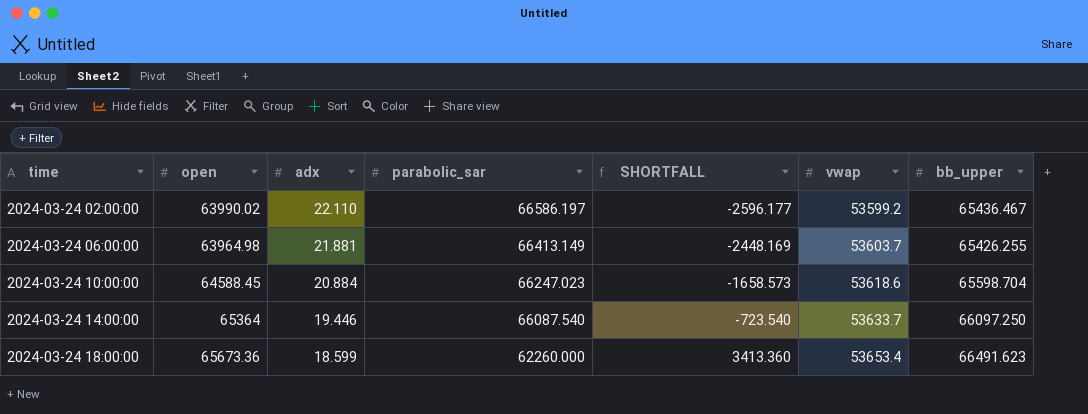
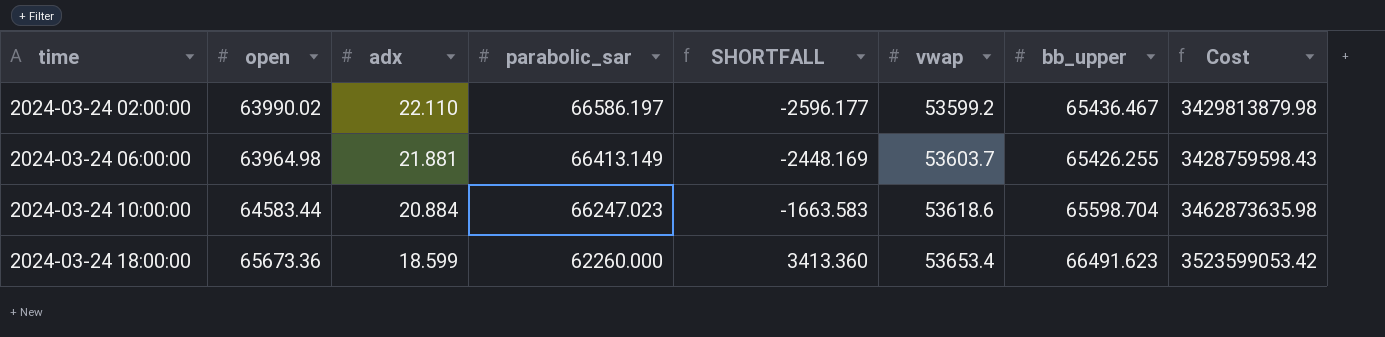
column Cost | formula: none -> [open] * [vwap]
row 2024-03-24 14:00:00: 65364 | 19.446 | 66087.540 | -723.540 | 53633.7 | 66097.250 -> none
2024-03-24 10:00:00 | open: 64588.45 -> 64583.44
2024-03-24 10:00:00 | SHORTFALL: -1658.573 -> -1663.583

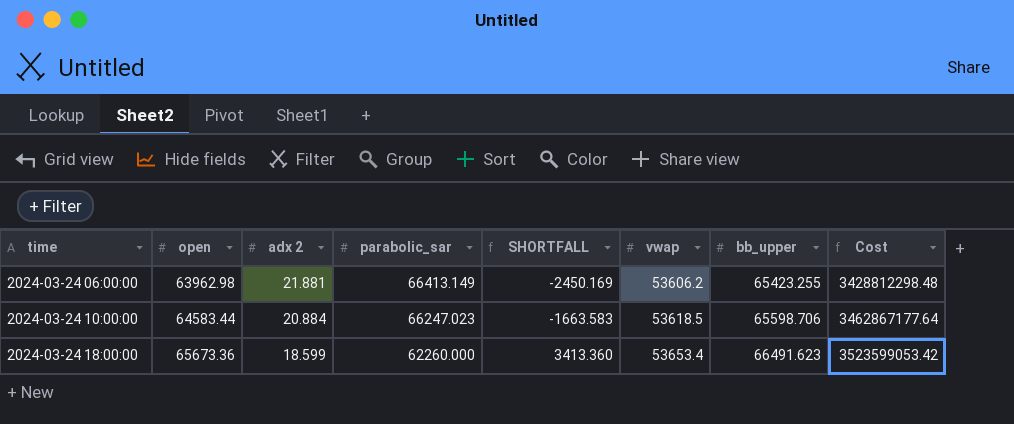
column name: adx -> adx 2
row 2024-03-24 02:00:00: 63990.02 | 22.110 | 66586.197 | -2596.177 | 53599.2 | 65436.467 | 3429813879.98 -> none
2024-03-24 06:00:00 | open: 63964.98 -> 63962.98
2024-03-24 06:00:00 | SHORTFALL: -2448.169 -> -2450.169
2024-03-24 06:00:00 | vwap: 53603.7 -> 53606.2
2024-03-24 06:00:00 | bb_upper: 65426.255 -> 65423.255
2024-03-24 06:00:00 | Cost: 3428759598.43 -> 3428812298.48
2024-03-24 10:00:00 | vwap: 53618.6 -> 53618.5
2024-03-24 10:00:00 | bb_upper: 65598.704 -> 65598.706
2024-03-24 10:00:00 | Cost: 3462873635.98 -> 3462867177.64

